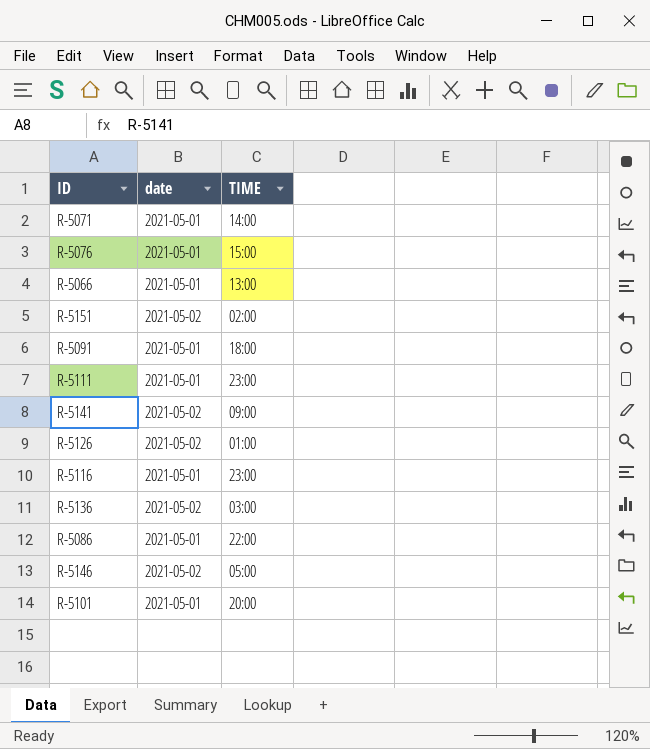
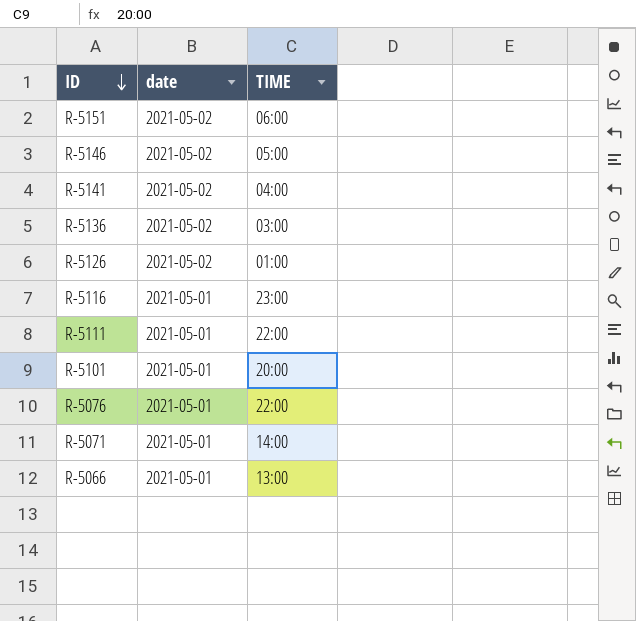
row order: none -> ID descending
row R-5091: 2021-05-01 | 18:00 -> none
row R-5086: 2021-05-01 | 22:00 -> none
R-5151 | TIME: 02:00 -> 06:00
R-5141 | TIME: 09:00 -> 04:00
R-5111 | TIME: 23:00 -> 22:00
R-5076 | TIME: 15:00 -> 22:00

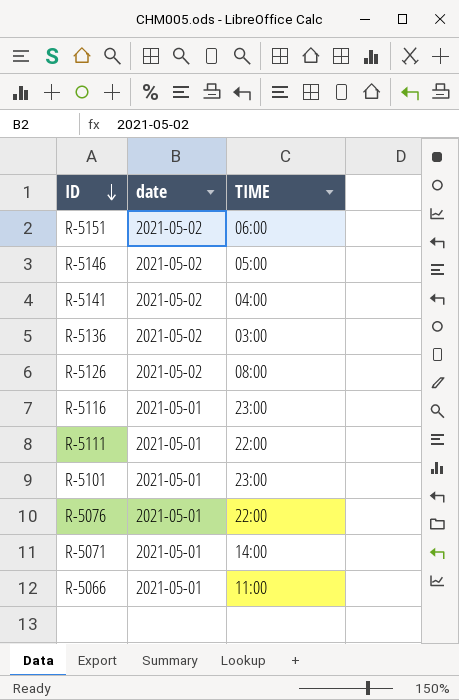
R-5126 | TIME: 01:00 -> 08:00
R-5101 | TIME: 20:00 -> 23:00
R-5066 | TIME: 13:00 -> 11:00

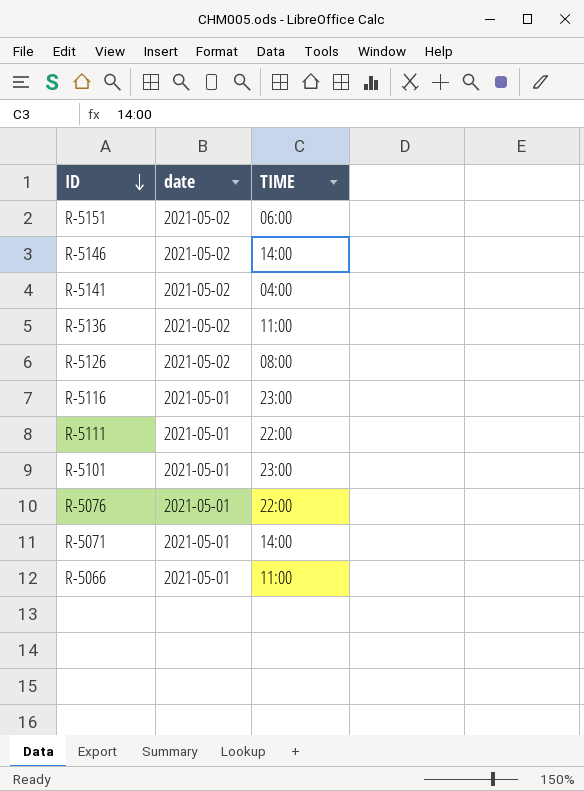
R-5146 | TIME: 05:00 -> 14:00
R-5136 | TIME: 03:00 -> 11:00

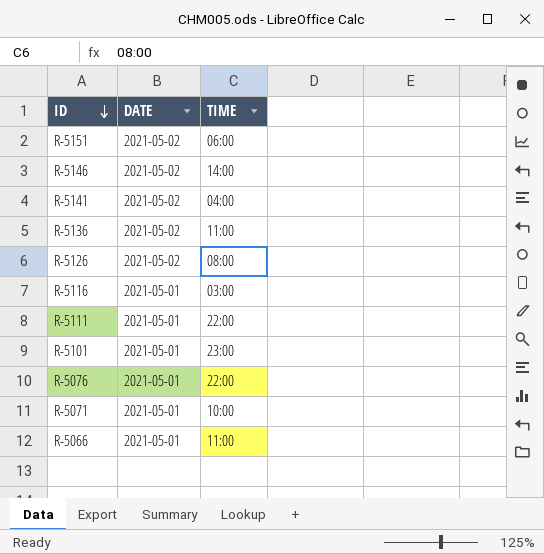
column name: date -> DATE
R-5116 | TIME: 23:00 -> 03:00
R-5071 | TIME: 14:00 -> 10:00

